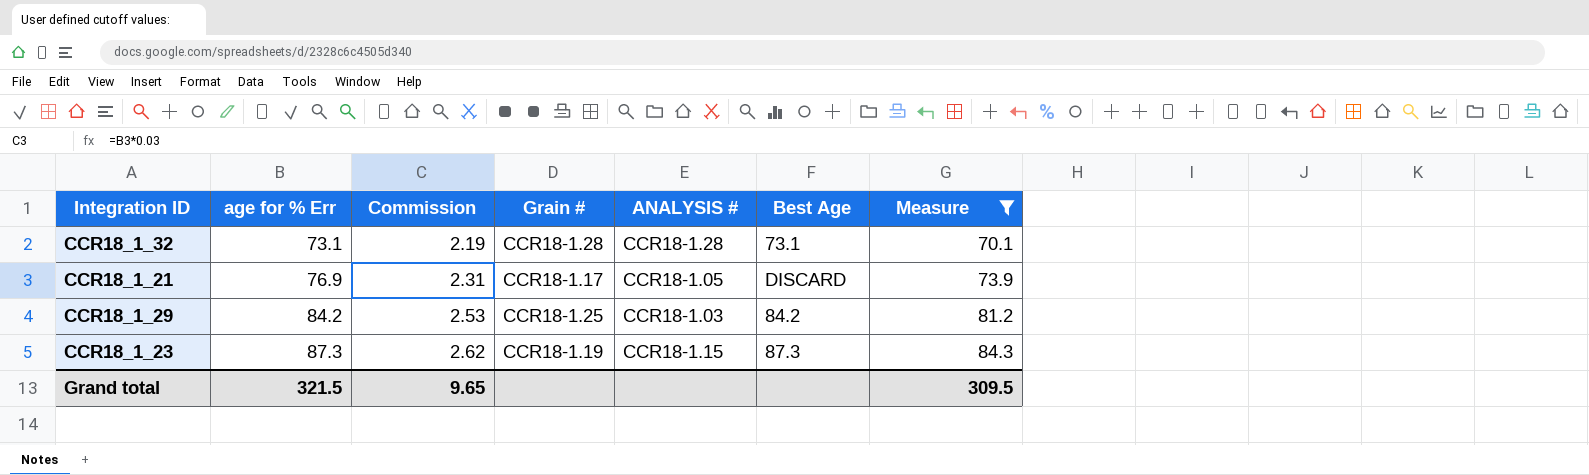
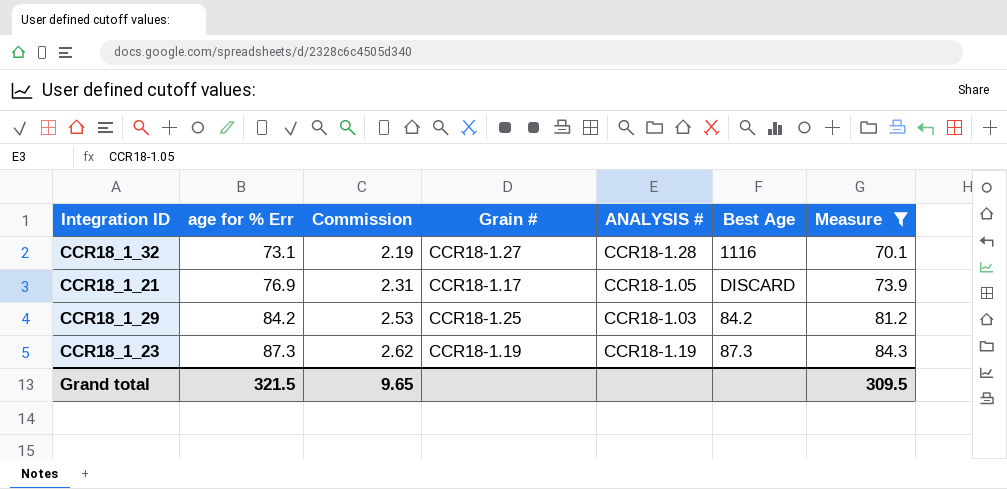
CCR18_1_32 | Grain #: CCR18-1.28 -> CCR18-1.27
CCR18_1_32 | Best Age: 73.1 -> 1116
CCR18_1_23 | ANALYSIS #: CCR18-1.15 -> CCR18-1.19

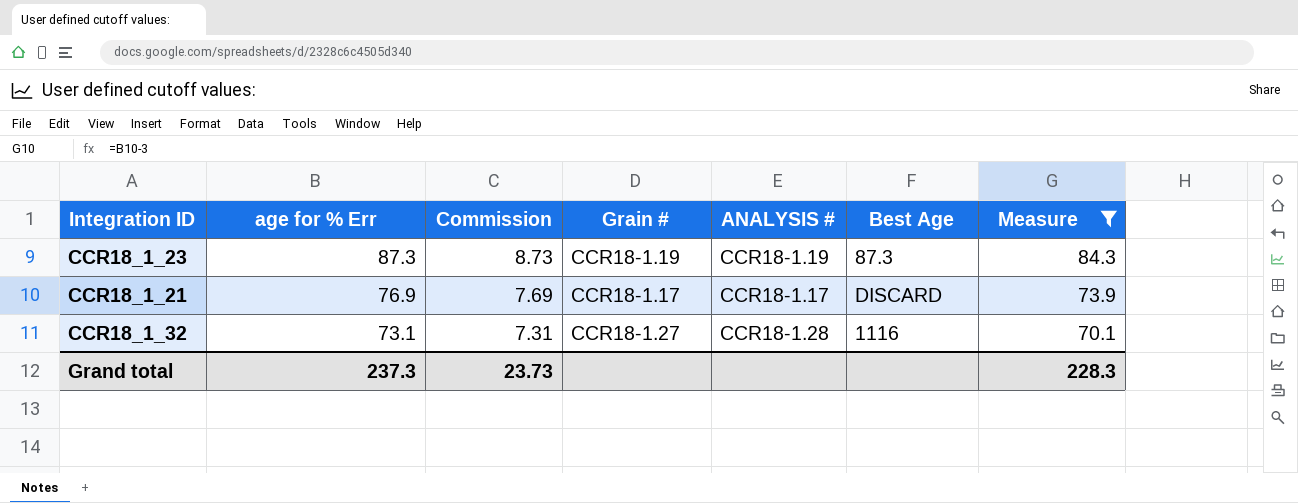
row order: age for % Err ascending -> age for % Err descending
column Commission | formula: [age for % Err] * 0.03 -> [age for % Err] * 0.1
row CCR18_1_29: 84.2 | 2.53 | CCR18-1.25 | CCR18-1.03 | 84.2 | 81.2 -> none
CCR18_1_21 | ANALYSIS #: CCR18-1.05 -> CCR18-1.17
Grand total | age for % Err: 321.5 -> 237.3
Grand total | Commission: 9.65 -> 23.73
Grand total | Measure: 309.5 -> 228.3

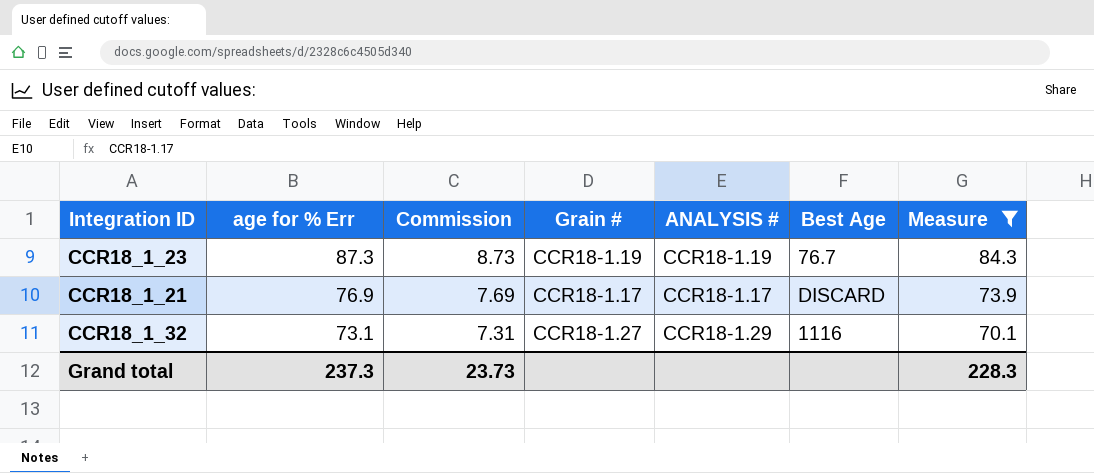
CCR18_1_23 | Best Age: 87.3 -> 76.7
CCR18_1_32 | ANALYSIS #: CCR18-1.28 -> CCR18-1.29

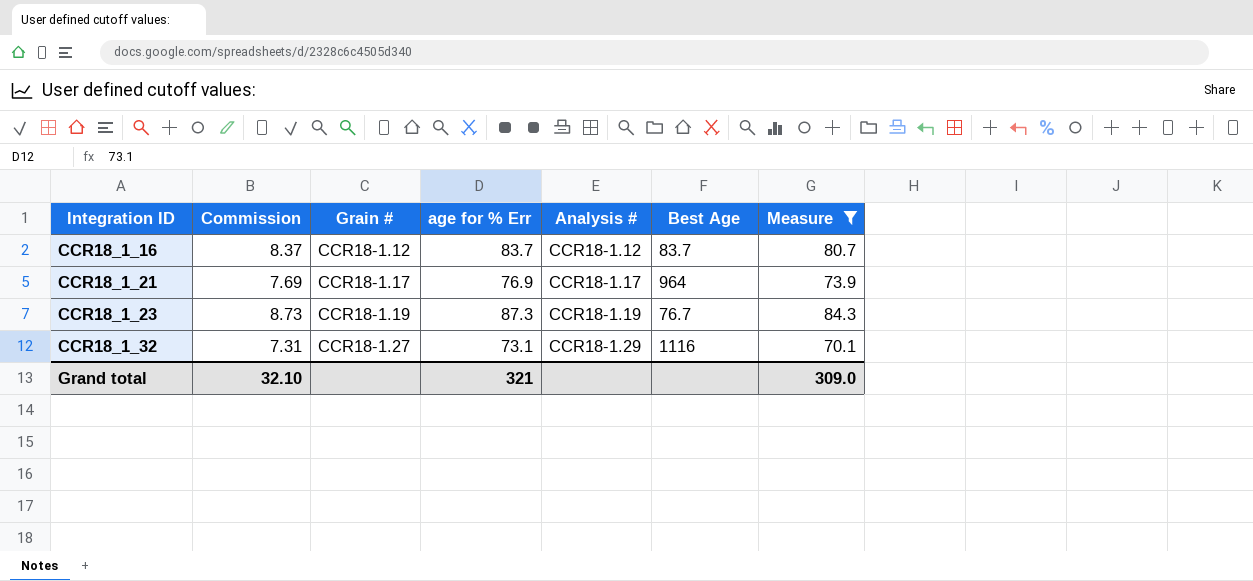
row order: age for % Err descending -> Integration ID ascending
column age for % Err | position: 2 -> 4
column name: ANALYSIS # -> Analysis #
row CCR18_1_16: none -> 8.37 | CCR18-1.12 | 83.7 | CCR18-1.12 | 83.7 | 80.7
CCR18_1_21 | Best Age: DISCARD -> 964
Grand total | Commission: 23.73 -> 32.10
Grand total | age for % Err: 237.3 -> 321
Grand total | Measure: 228.3 -> 309.0

